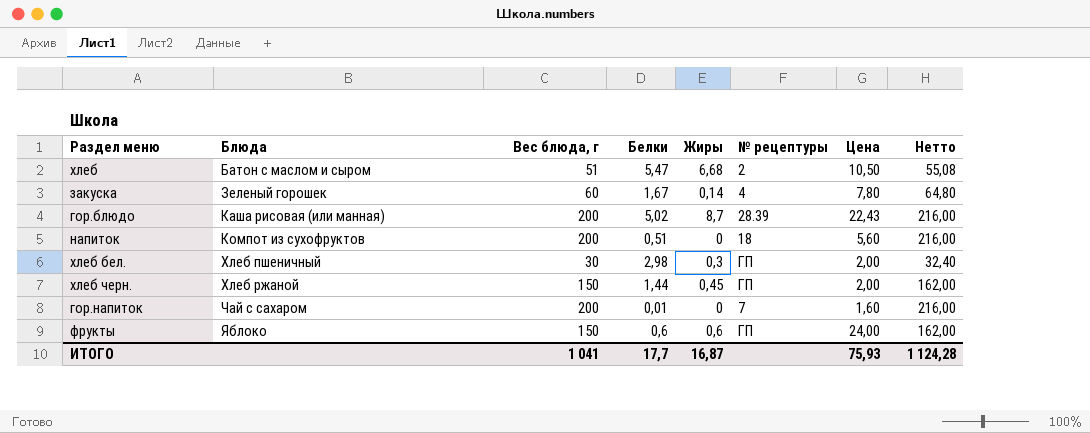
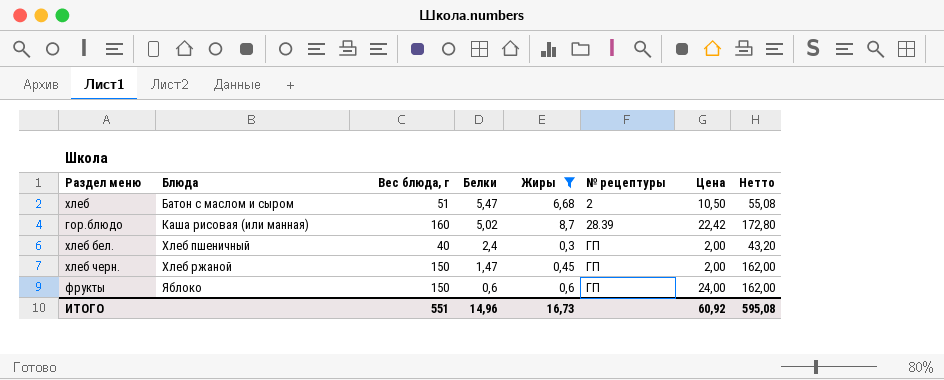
filter: none -> Жиры >= 0,3
гор.блюдо | Вес блюда, г: 200 -> 160
гор.блюдо | Цена: 22,43 -> 22,42
гор.блюдо | Нетто: 216,00 -> 172,80
хлеб бел. | Вес блюда, г: 30 -> 40
хлеб бел. | Белки: 2,98 -> 2,4
хлеб бел. | Нетто: 32,40 -> 43,20
хлеб черн. | Белки: 1,44 -> 1,47
ИТОГО | Вес блюда, г: 1 041 -> 551
ИТОГО | Белки: 17,7 -> 14,96
ИТОГО | Жиры: 16,87 -> 16,73
ИТОГО | Цена: 75,93 -> 60,92
ИТОГО | Нетто: 1 124,28 -> 595,08

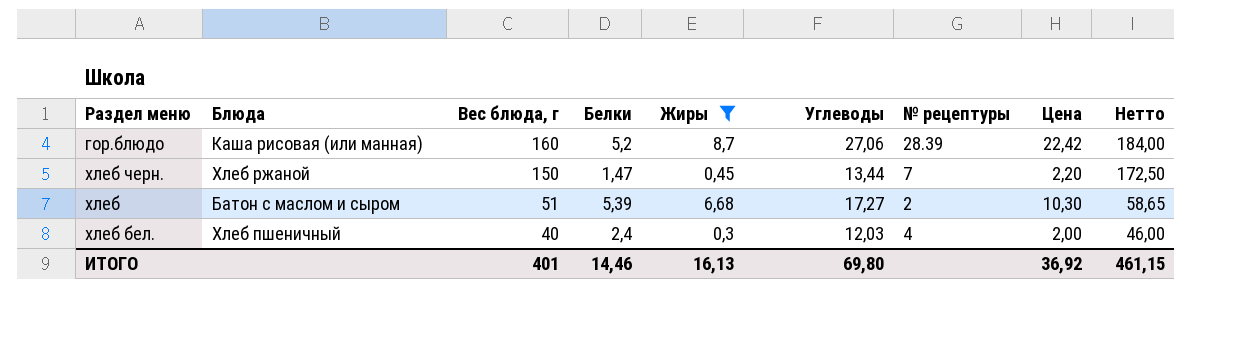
row order: Блюда ascending -> Вес блюда, г descending
column Углеводы | position: none -> 6
column Нетто | formula: [Вес блюда, г] * 1,08 -> [Вес блюда, г] * 1,15
row фрукты: Яблоко | 150 | 0,6 | 0,6 | ГП | 24,00 | 162,00 -> none
гор.блюдо | Белки: 5,02 -> 5,2
хлеб черн. | № рецептуры: ГП -> 7
хлеб черн. | Цена: 2,00 -> 2,20
хлеб | Белки: 5,47 -> 5,39
хлеб | Цена: 10,50 -> 10,30
хлеб бел. | № рецептуры: ГП -> 4
ИТОГО | Вес блюда, г: 551 -> 401
ИТОГО | Белки: 14,96 -> 14,46
ИТОГО | Жиры: 16,73 -> 16,13
ИТОГО | Цена: 60,92 -> 36,92
ИТОГО | Нетто: 595,08 -> 461,15

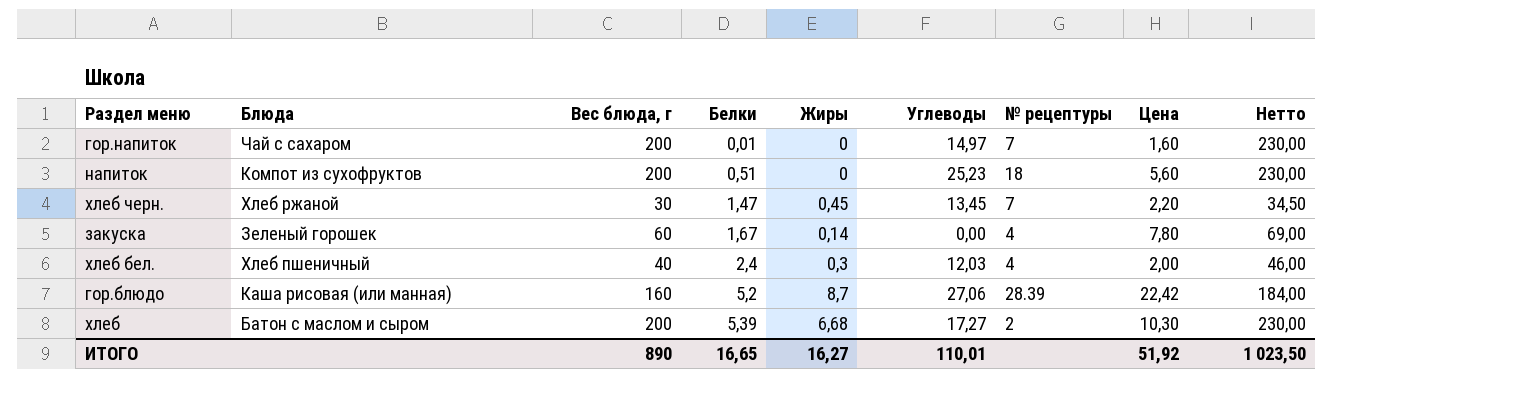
filter: Жиры >= 0,3 -> none
row order: Вес блюда, г descending -> Белки ascending
хлеб черн. | Вес блюда, г: 150 -> 30
хлеб черн. | Углеводы: 13,44 -> 13,45
хлеб черн. | Нетто: 172,50 -> 34,50
хлеб | Вес блюда, г: 51 -> 200
хлеб | Нетто: 58,65 -> 230,00
ИТОГО | Вес блюда, г: 401 -> 890
ИТОГО | Белки: 14,46 -> 16,65
ИТОГО | Жиры: 16,13 -> 16,27
ИТОГО | Углеводы: 69,80 -> 110,01
ИТОГО | Цена: 36,92 -> 51,92
ИТОГО | Нетто: 461,15 -> 1 023,50

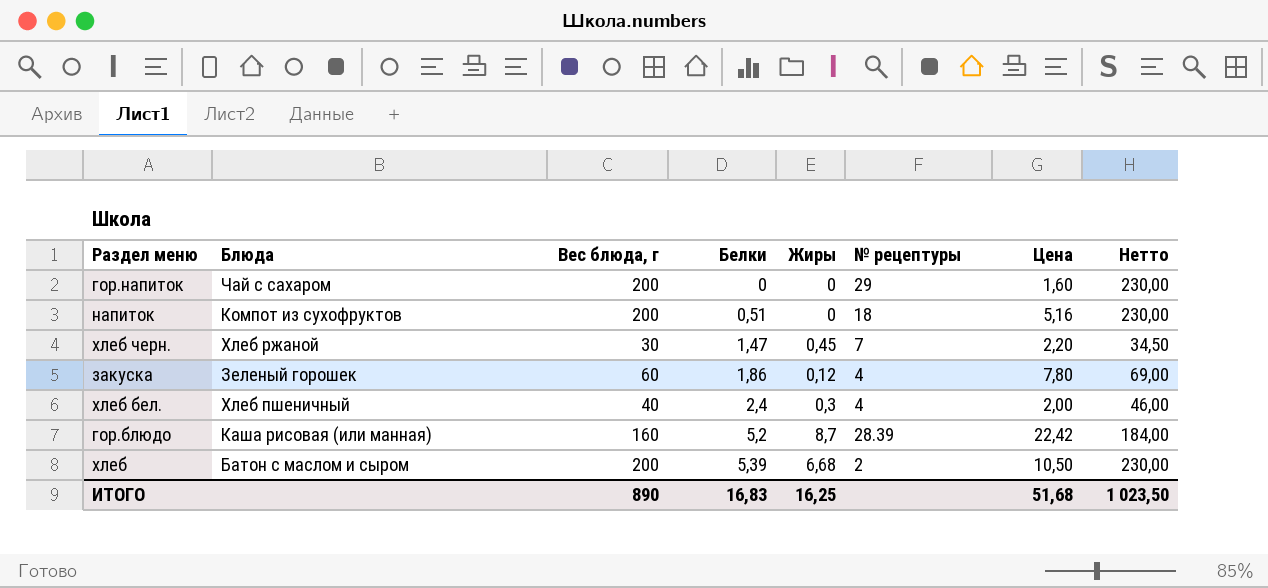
column Углеводы | position: 6 -> none
гор.напиток | Белки: 0,01 -> 0
гор.напиток | № рецептуры: 7 -> 29
напиток | Цена: 5,60 -> 5,16
закуска | Белки: 1,67 -> 1,86
закуска | Жиры: 0,14 -> 0,12
хлеб | Цена: 10,30 -> 10,50
ИТОГО | Белки: 16,65 -> 16,83
ИТОГО | Жиры: 16,27 -> 16,25
ИТОГО | Цена: 51,92 -> 51,68

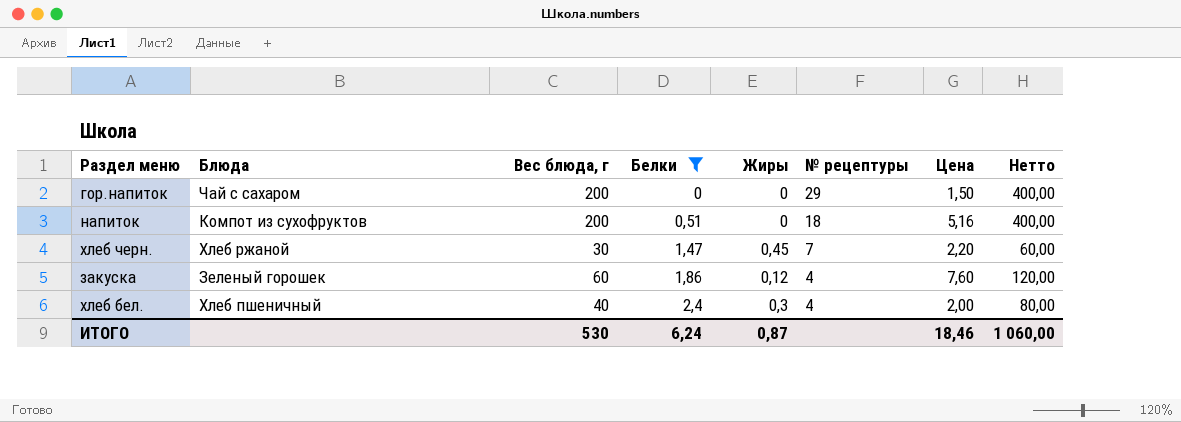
filter: none -> Белки <= 2,4
column Нетто | formula: [Вес блюда, г] * 1,15 -> [Вес блюда, г] * 2
гор.напиток | Цена: 1,60 -> 1,50
закуска | Цена: 7,80 -> 7,60
ИТОГО | Вес блюда, г: 890 -> 530
ИТОГО | Белки: 16,83 -> 6,24
ИТОГО | Жиры: 16,25 -> 0,87
ИТОГО | Цена: 51,68 -> 18,46
ИТОГО | Нетто: 1 023,50 -> 1 060,00

